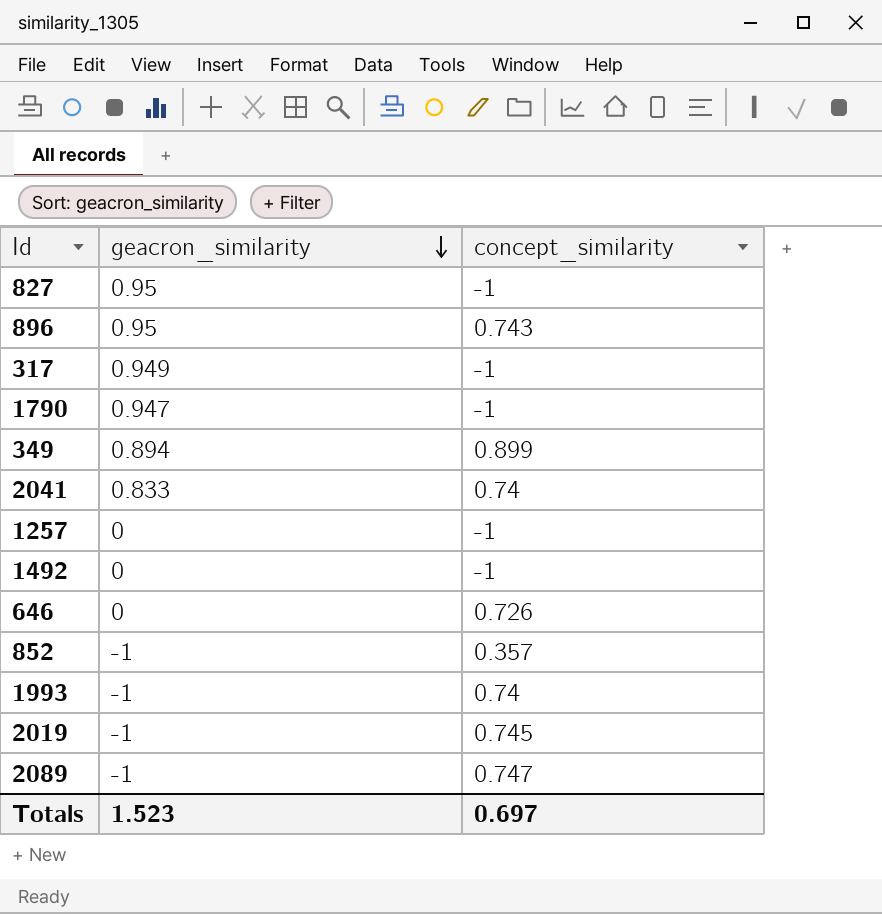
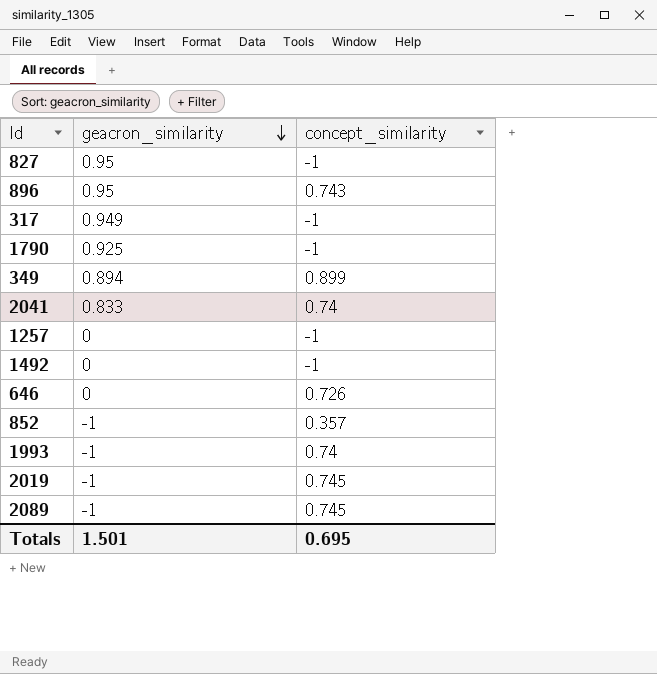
1790 | geacron_similarity: 0.947 -> 0.925
2089 | concept_similarity: 0.747 -> 0.745
Totals | geacron_similarity: 1.523 -> 1.501
Totals | concept_similarity: 0.697 -> 0.695

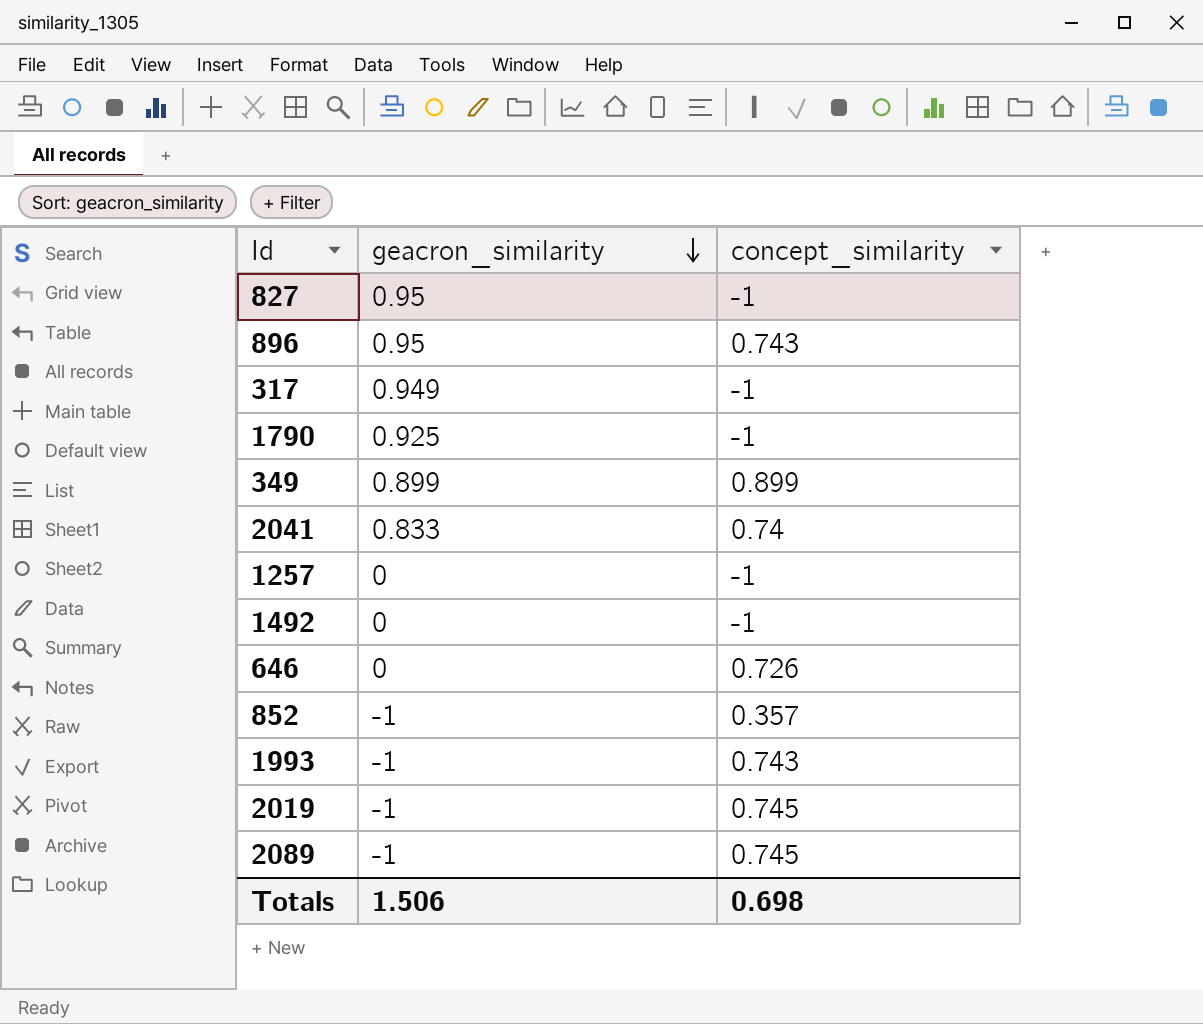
349 | geacron_similarity: 0.894 -> 0.899
1993 | concept_similarity: 0.74 -> 0.743
Totals | geacron_similarity: 1.501 -> 1.506
Totals | concept_similarity: 0.695 -> 0.698

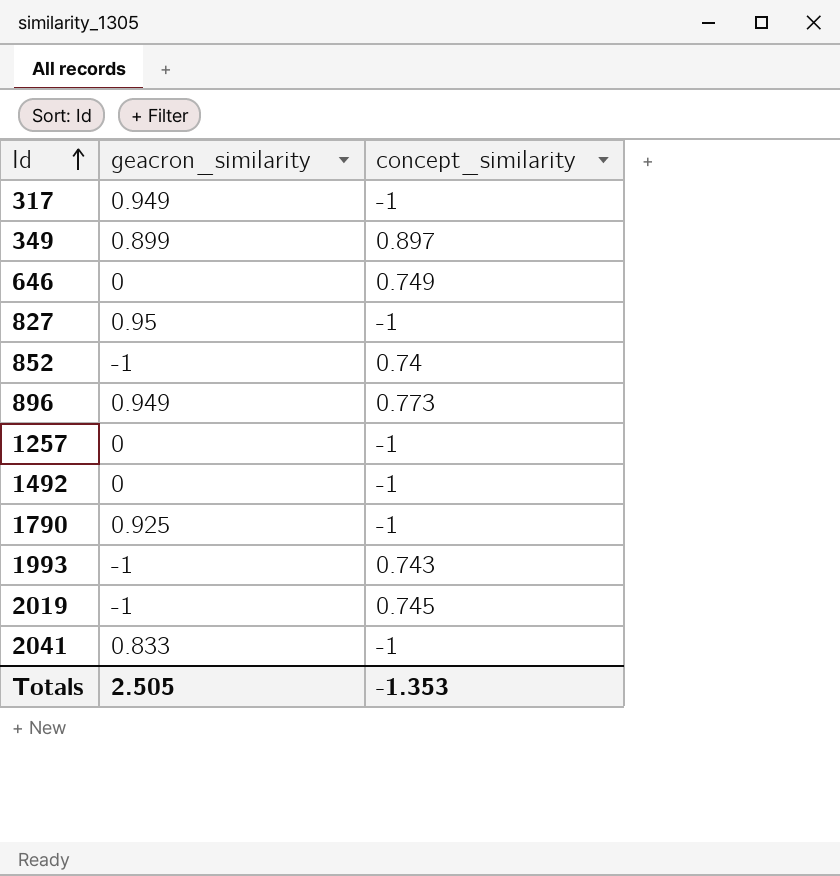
row order: geacron_similarity descending -> Id ascending
row 2089: -1 | 0.745 -> none
349 | concept_similarity: 0.899 -> 0.897
646 | concept_similarity: 0.726 -> 0.749
852 | concept_similarity: 0.357 -> 0.74
896 | geacron_similarity: 0.95 -> 0.949
896 | concept_similarity: 0.743 -> 0.773
2041 | concept_similarity: 0.74 -> -1
Totals | geacron_similarity: 1.506 -> 2.505
Totals | concept_similarity: 0.698 -> -1.353

